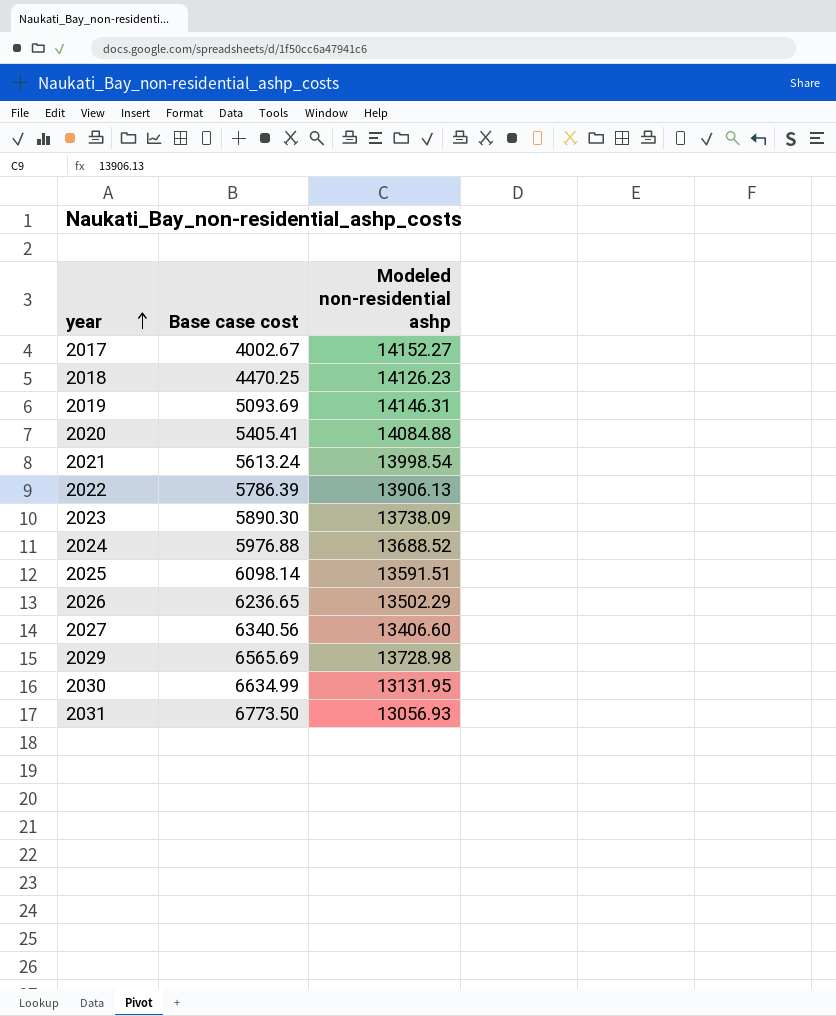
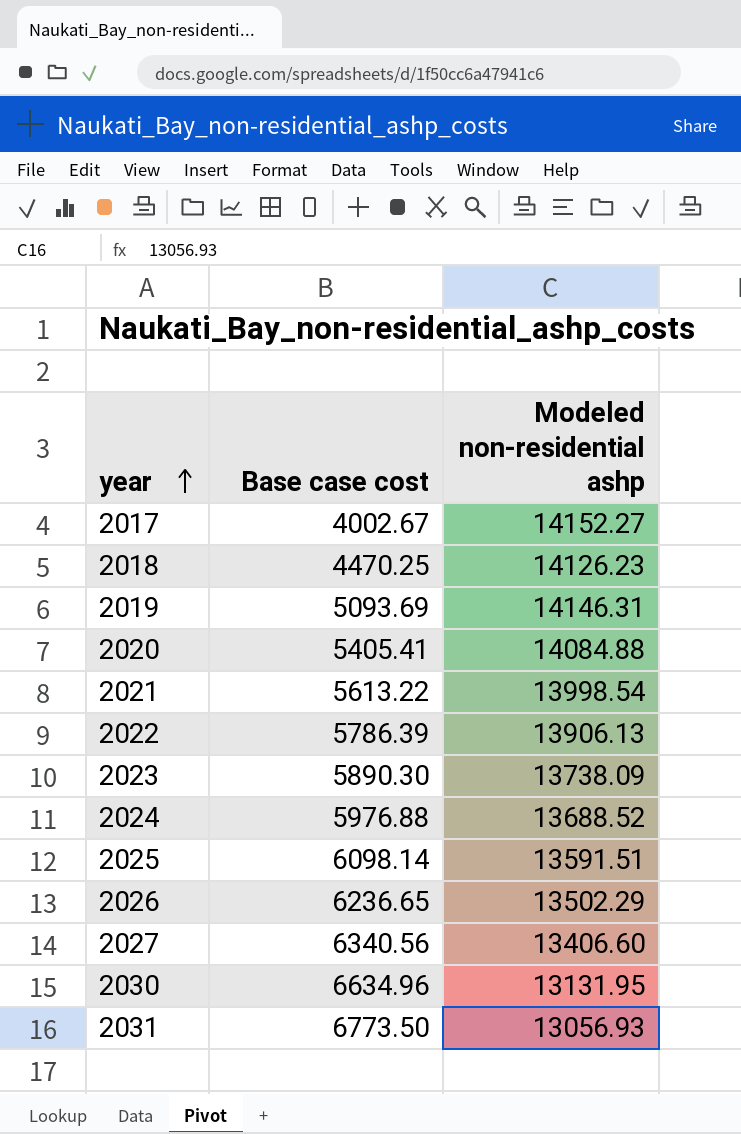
row 2029: 6565.69 | 13728.98 -> none
2021 | Base case cost: 5613.24 -> 5613.22
2030 | Base case cost: 6634.99 -> 6634.96

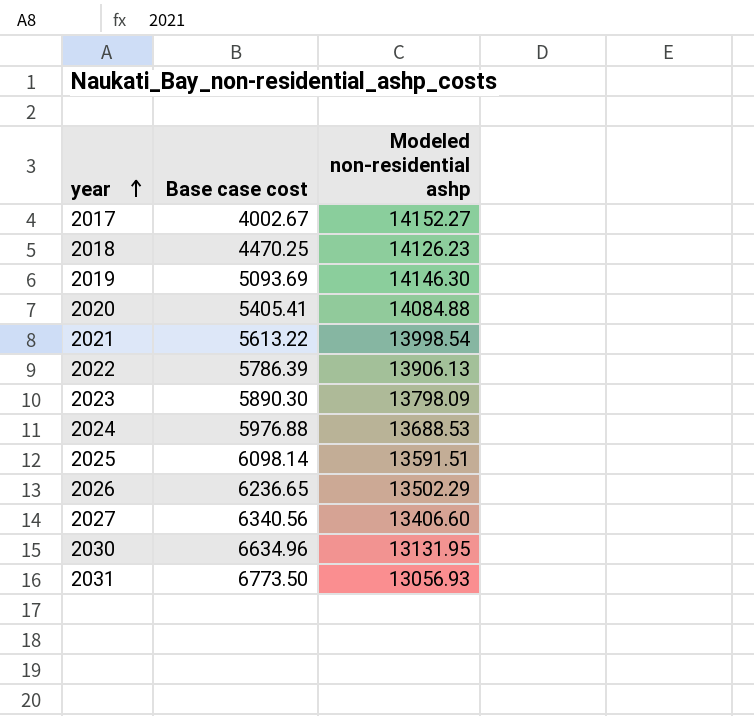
2019 | Modeled non-residential ashp: 14146.31 -> 14146.30
2023 | Modeled non-residential ashp: 13738.09 -> 13798.09
2024 | Modeled non-residential ashp: 13688.52 -> 13688.53

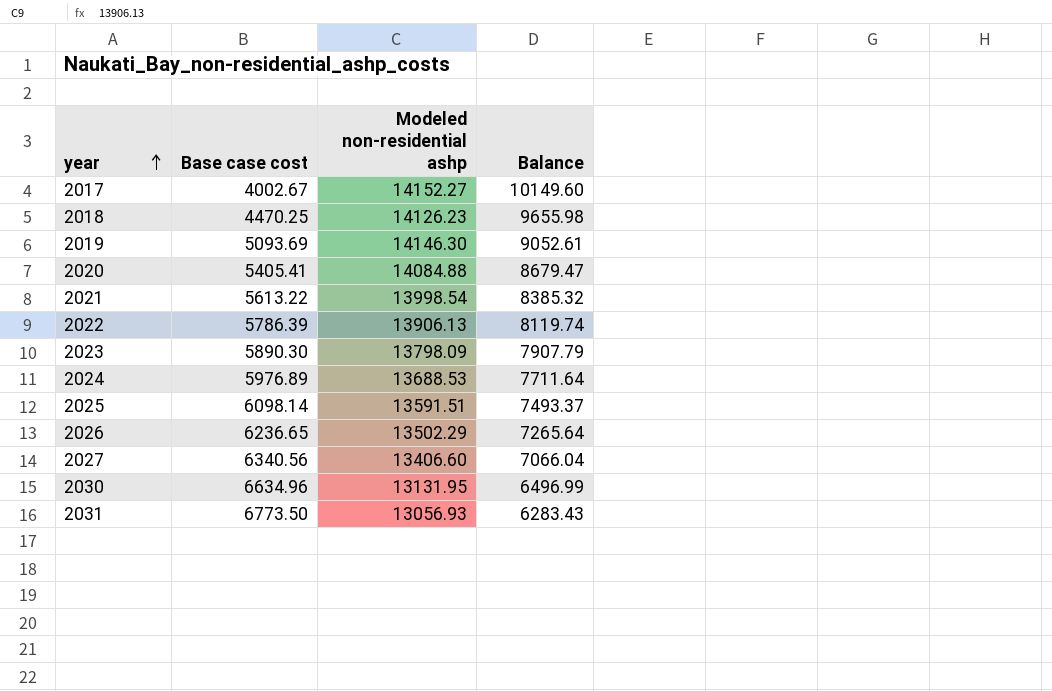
column Balance | formula: none -> [Modeled non-residential ashp] - [Base case cost]
2024 | Base case cost: 5976.88 -> 5976.89

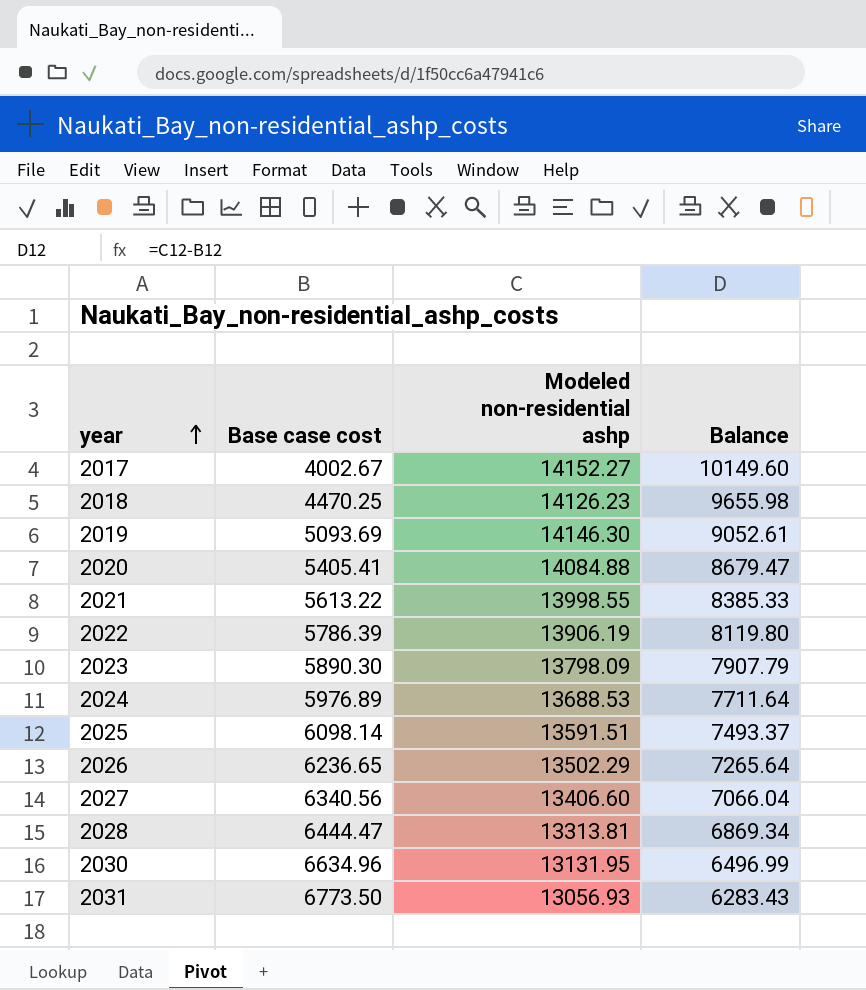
2021 | Modeled non-residential ashp: 13998.54 -> 13998.55
2021 | Balance: 8385.32 -> 8385.33
2022 | Modeled non-residential ashp: 13906.13 -> 13906.19
2022 | Balance: 8119.74 -> 8119.80
row 2028: none -> 6444.47 | 13313.81 | 6869.34

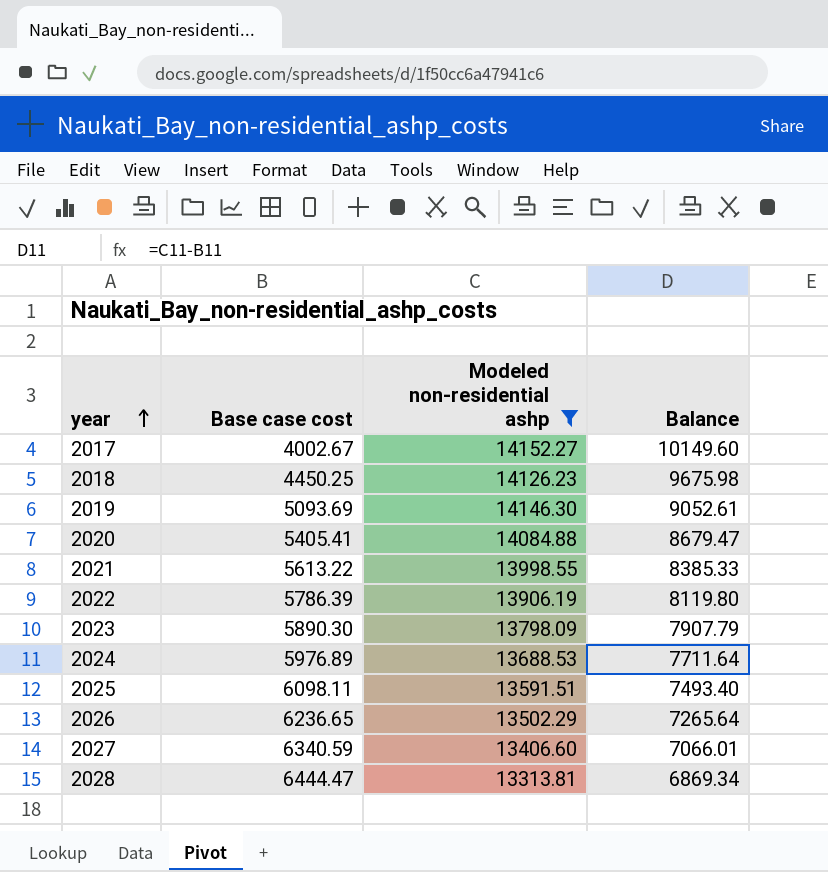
filter: none -> Modeled non-residential ashp >= 13313.81
2018 | Base case cost: 4470.25 -> 4450.25
2018 | Balance: 9655.98 -> 9675.98
2025 | Base case cost: 6098.14 -> 6098.11
2025 | Balance: 7493.37 -> 7493.40
2027 | Base case cost: 6340.56 -> 6340.59
2027 | Balance: 7066.04 -> 7066.01

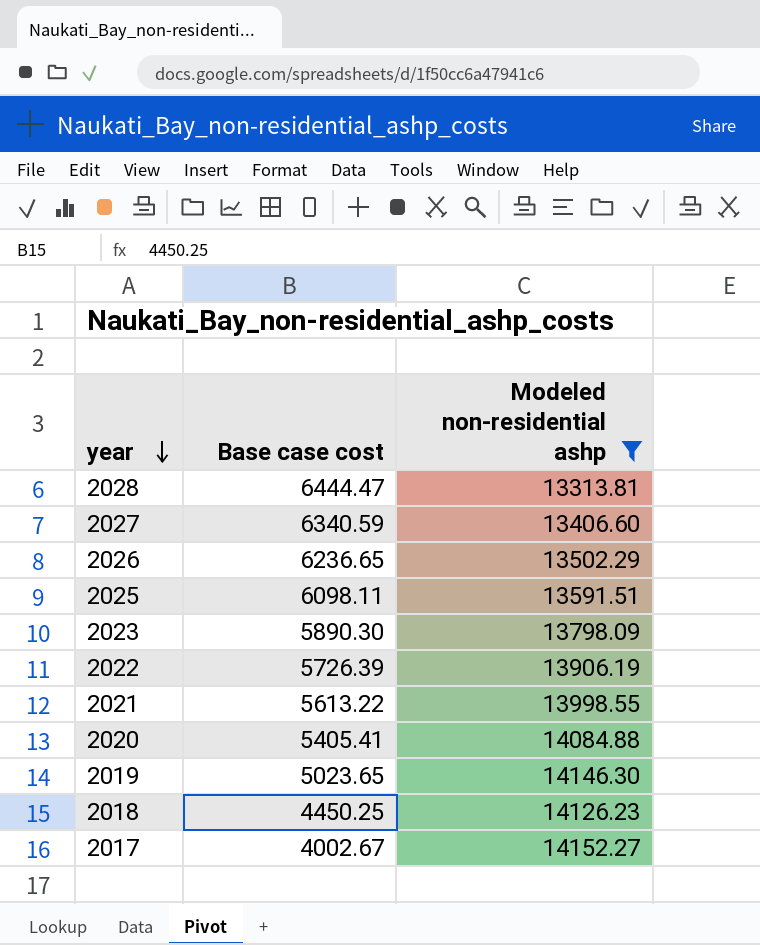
row order: year ascending -> year descending
column Balance | formula: [Modeled non-residential ashp] - [Base case cost] -> none
row 2024: 5976.89 | 13688.53 | 7711.64 -> none
2022 | Base case cost: 5786.39 -> 5726.39
2019 | Base case cost: 5093.69 -> 5023.65

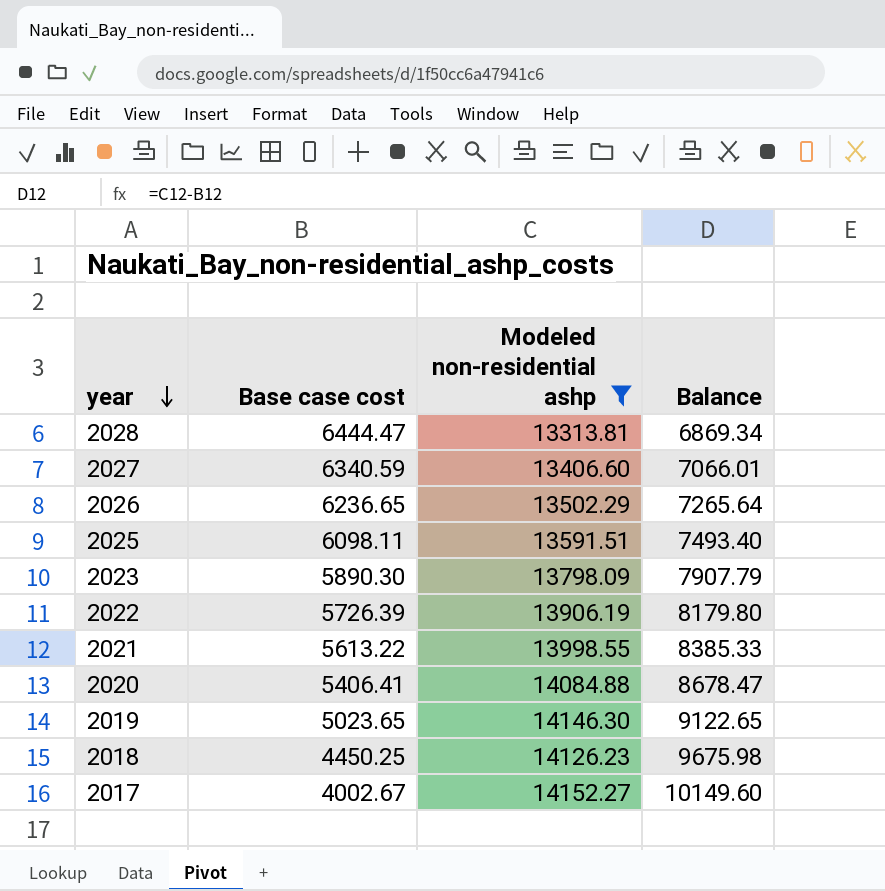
column Balance | formula: none -> [Modeled non-residential ashp] - [Base case cost]
2020 | Base case cost: 5405.41 -> 5406.41

